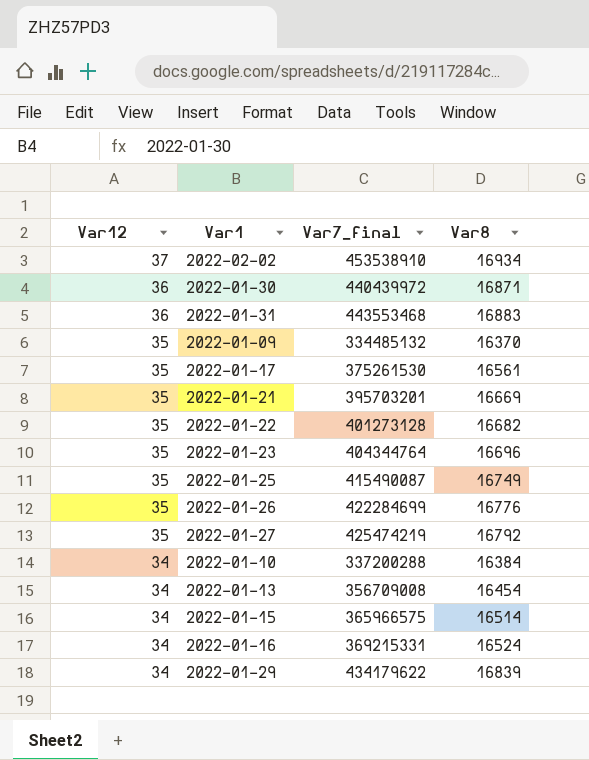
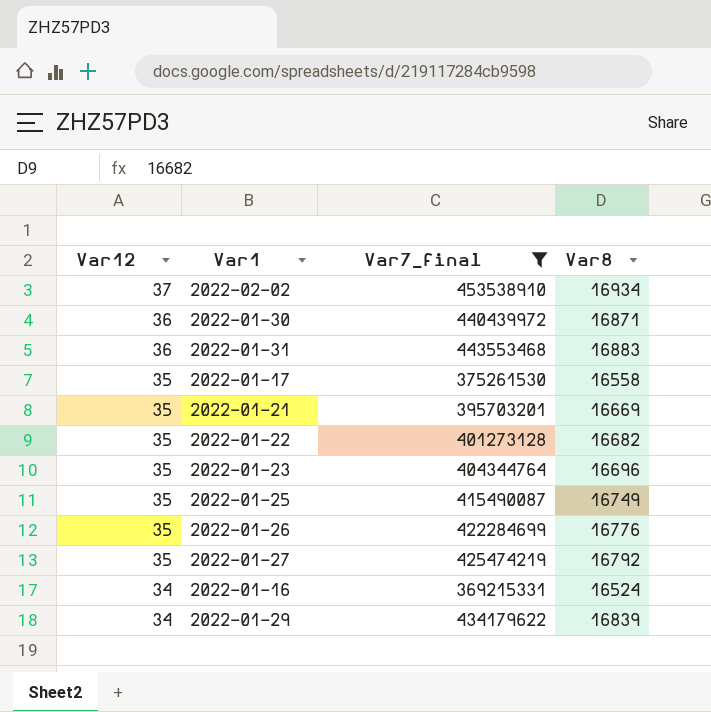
filter: none -> Var7_final >= 369215331
2022-01-17 | Var8: 16561 -> 16558

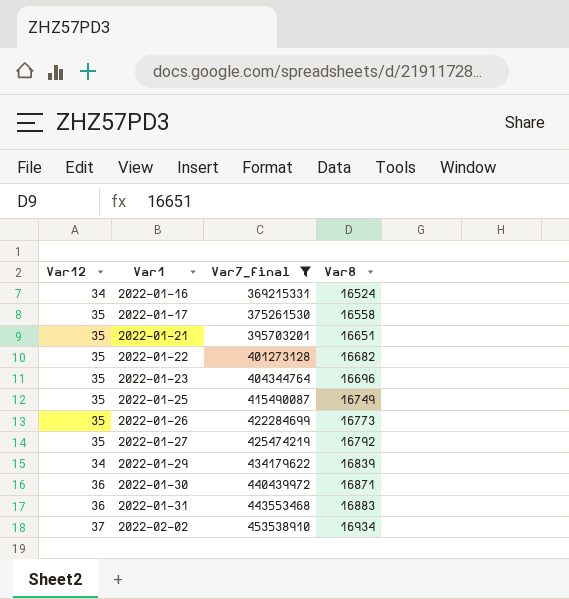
row order: Var12 descending -> Var1 ascending
2022-01-21 | Var8: 16669 -> 16651
2022-01-26 | Var8: 16776 -> 16773

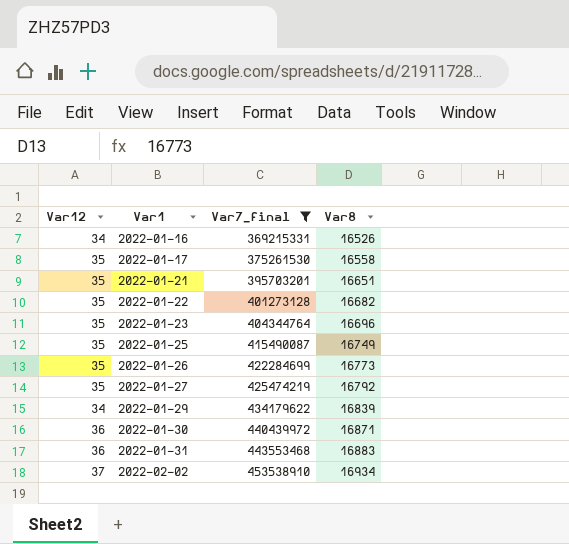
2022-01-16 | Var8: 16524 -> 16526

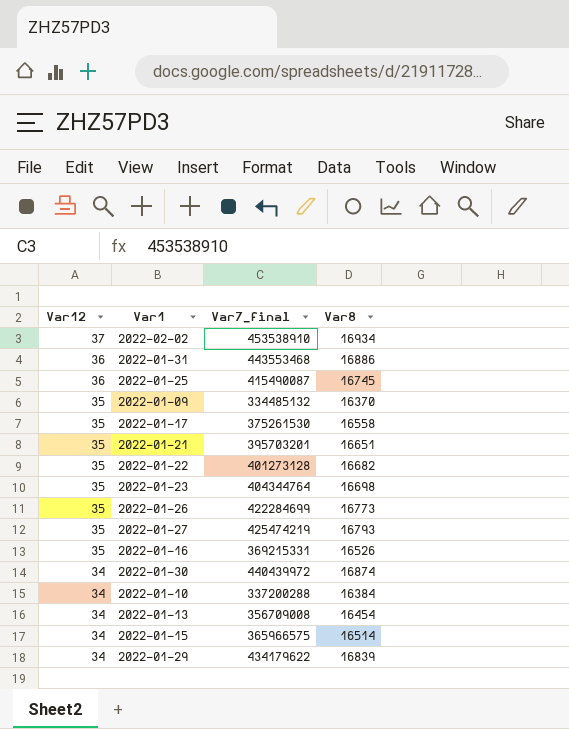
filter: Var7_final >= 369215331 -> none
row order: Var1 ascending -> Var12 descending
2022-01-31 | Var8: 16883 -> 16886
2022-01-25 | Var12: 35 -> 36
2022-01-25 | Var8: 16749 -> 16745
2022-01-23 | Var8: 16696 -> 16698
2022-01-27 | Var8: 16792 -> 16793
2022-01-16 | Var12: 34 -> 35
2022-01-30 | Var12: 36 -> 34
2022-01-30 | Var8: 16871 -> 16874

